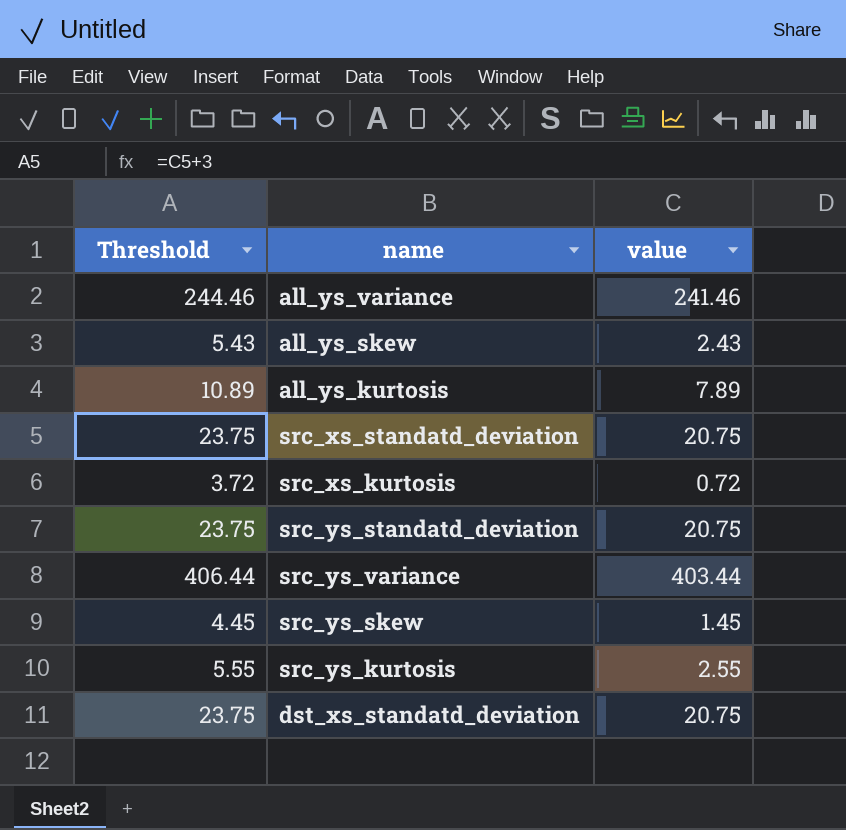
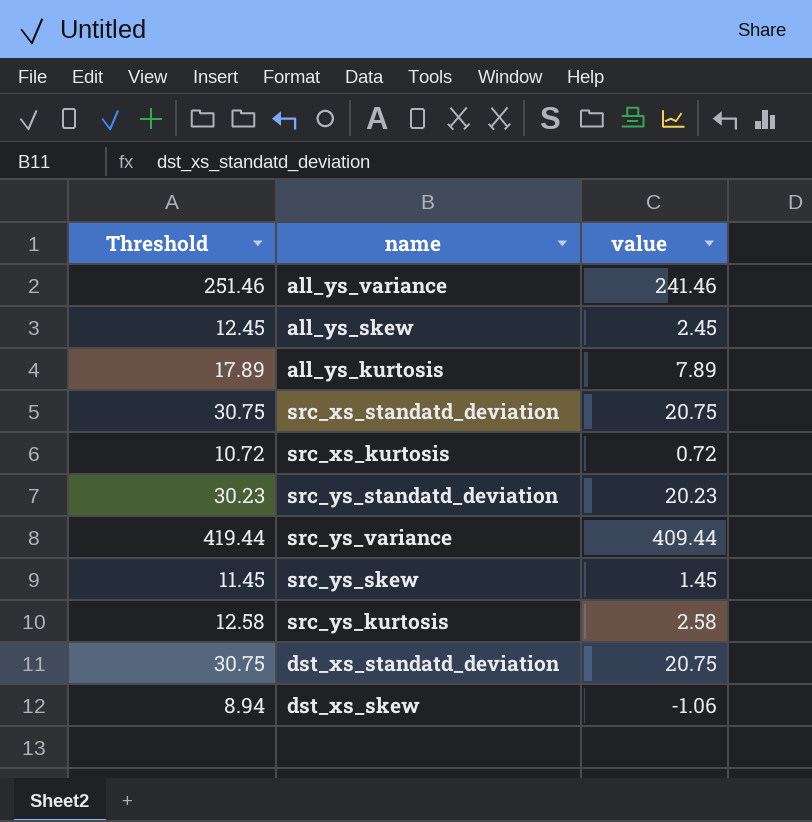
column Threshold | formula: [value] + 3 -> [value] + 10
all_ys_skew | value: 2.43 -> 2.45
src_ys_standatd_deviation | value: 20.75 -> 20.23
src_ys_variance | value: 403.44 -> 409.44
src_ys_kurtosis | value: 2.55 -> 2.58
row dst_xs_skew: none -> 8.94 | -1.06

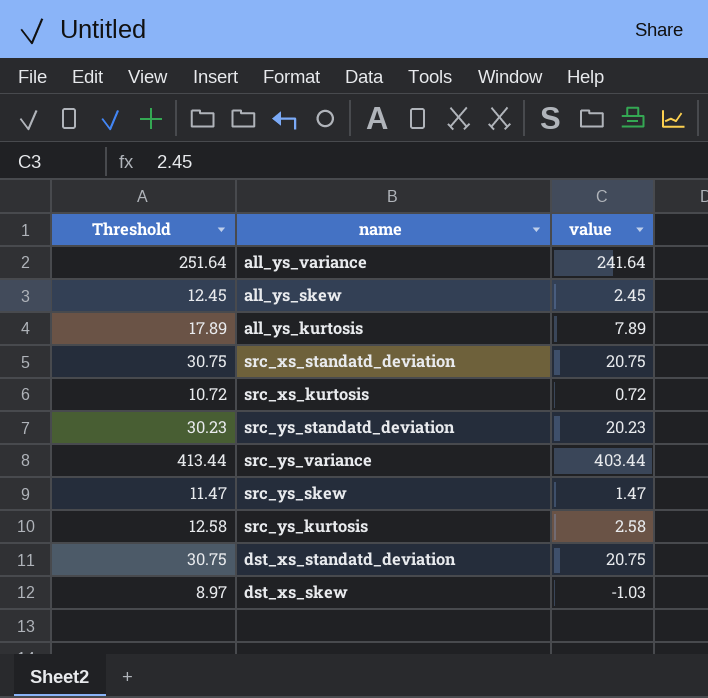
all_ys_variance | Threshold: 251.46 -> 251.64
all_ys_variance | value: 241.46 -> 241.64
src_ys_variance | Threshold: 419.44 -> 413.44
src_ys_variance | value: 409.44 -> 403.44
src_ys_skew | Threshold: 11.45 -> 11.47
src_ys_skew | value: 1.45 -> 1.47
dst_xs_skew | Threshold: 8.94 -> 8.97
dst_xs_skew | value: -1.06 -> -1.03

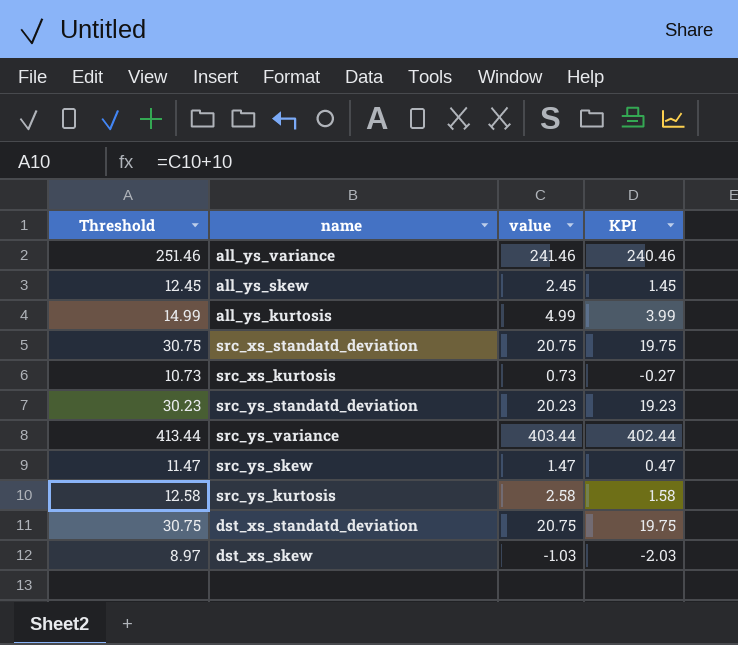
column KPI | formula: none -> [value] - 1
all_ys_variance | Threshold: 251.64 -> 251.46
all_ys_variance | value: 241.64 -> 241.46
all_ys_kurtosis | Threshold: 17.89 -> 14.99
all_ys_kurtosis | value: 7.89 -> 4.99
src_xs_kurtosis | Threshold: 10.72 -> 10.73
src_xs_kurtosis | value: 0.72 -> 0.73

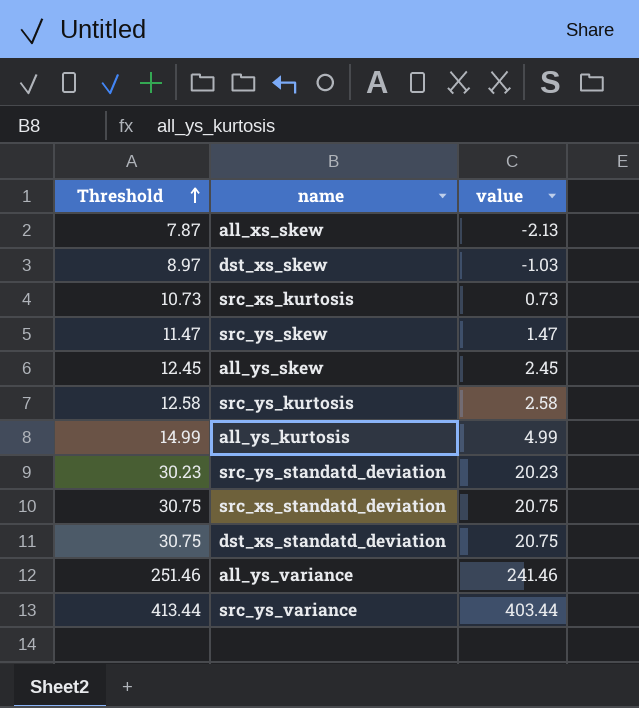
row order: none -> Threshold ascending
column KPI | formula: [value] - 1 -> none
row all_xs_skew: none -> 7.87 | -2.13

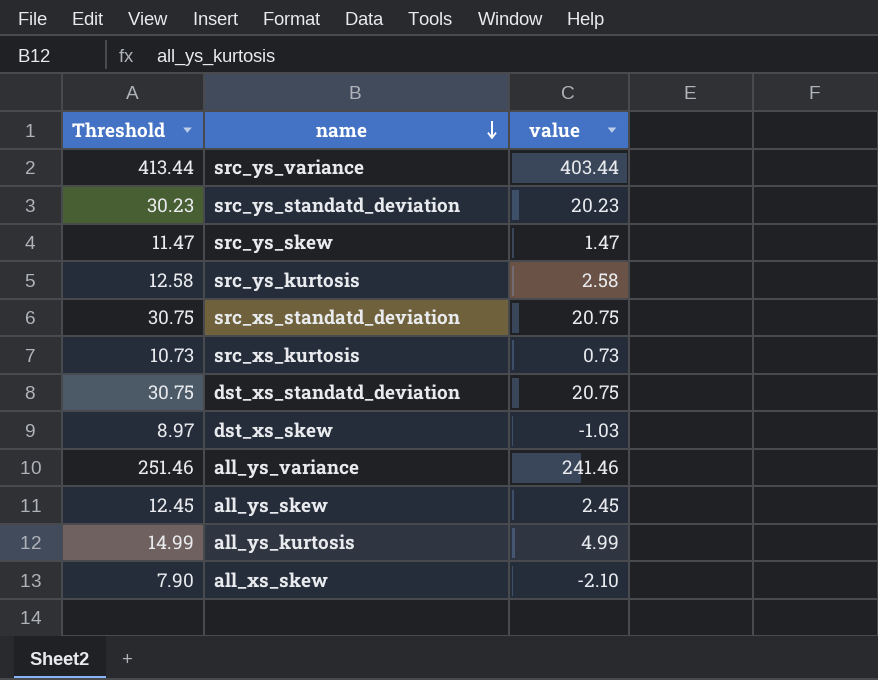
row order: Threshold ascending -> name descending
all_xs_skew | Threshold: 7.87 -> 7.90
all_xs_skew | value: -2.13 -> -2.10

